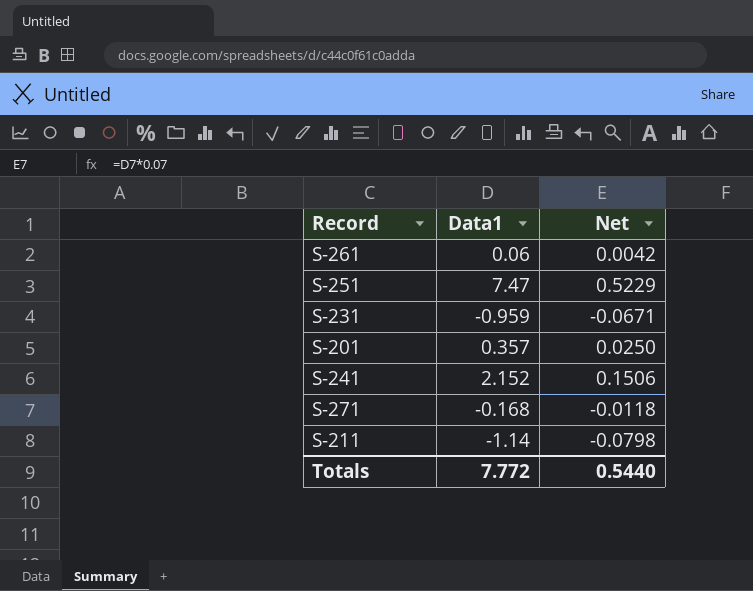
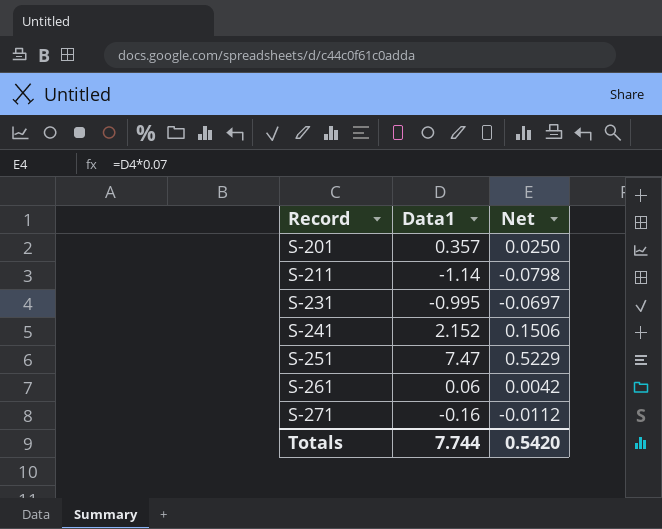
row order: none -> Record ascending
S-231 | Data1: -0.959 -> -0.995
S-231 | Net: -0.0671 -> -0.0697
S-271 | Data1: -0.168 -> -0.16
S-271 | Net: -0.0118 -> -0.0112
Totals | Data1: 7.772 -> 7.744
Totals | Net: 0.5440 -> 0.5420

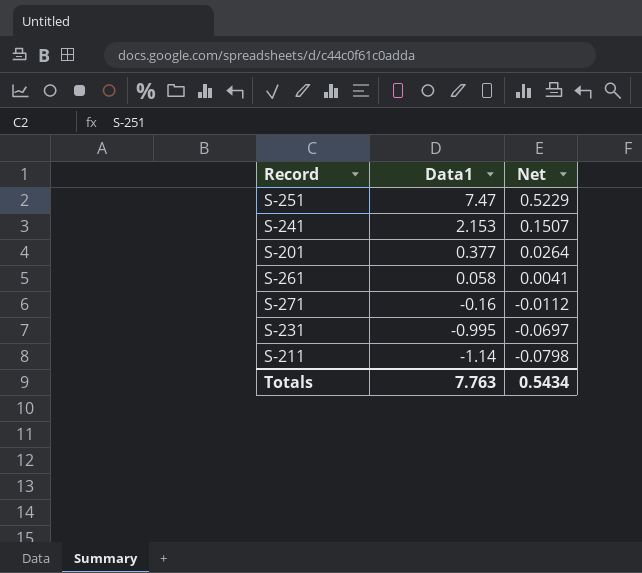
row order: Record ascending -> Data1 descending
S-241 | Data1: 2.152 -> 2.153
S-241 | Net: 0.1506 -> 0.1507
S-201 | Data1: 0.357 -> 0.377
S-201 | Net: 0.0250 -> 0.0264
S-261 | Data1: 0.06 -> 0.058
S-261 | Net: 0.0042 -> 0.0041
Totals | Data1: 7.744 -> 7.763
Totals | Net: 0.5420 -> 0.5434

